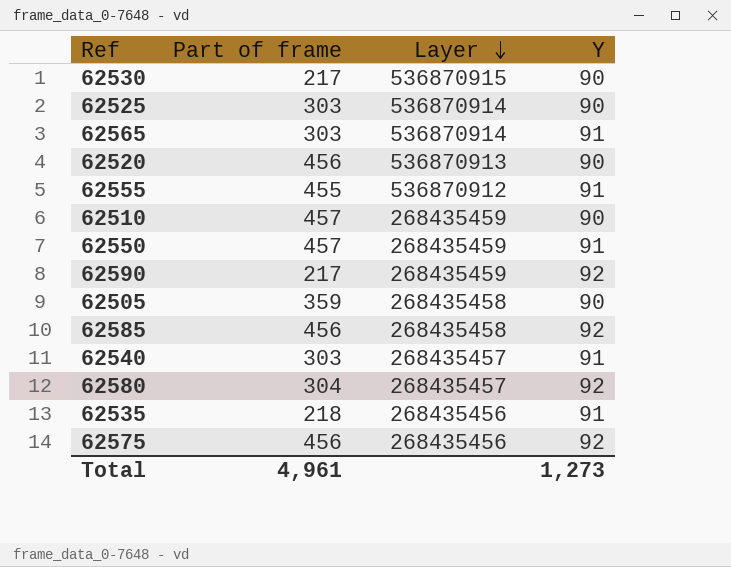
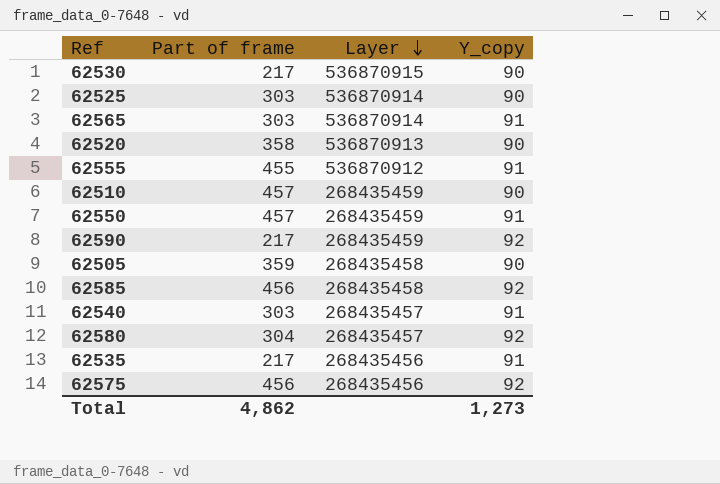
column name: Y -> Y_copy
62520 | Part of frame: 456 -> 358
62535 | Part of frame: 218 -> 217
Total | Part of frame: 4,961 -> 4,862

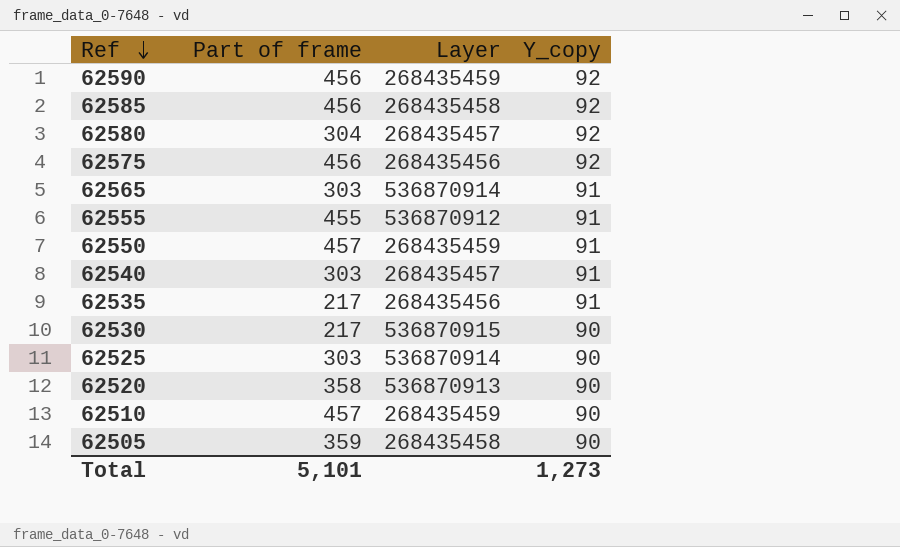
row order: Layer descending -> Ref descending
62590 | Part of frame: 217 -> 456
Total | Part of frame: 4,862 -> 5,101

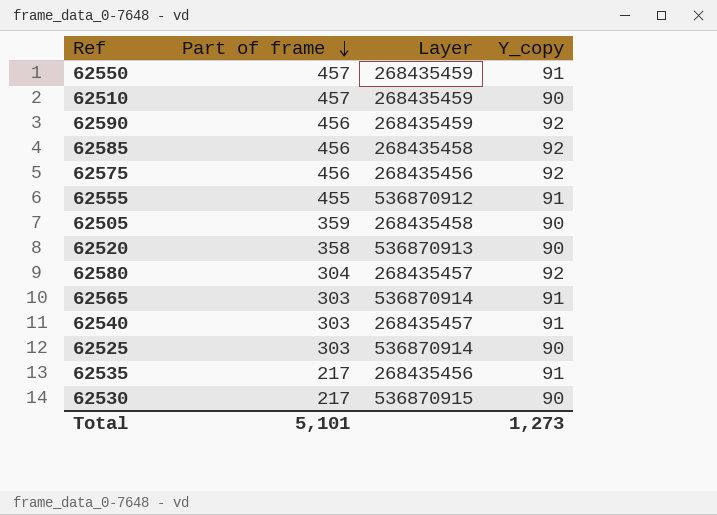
row order: Ref descending -> Part of frame descending

